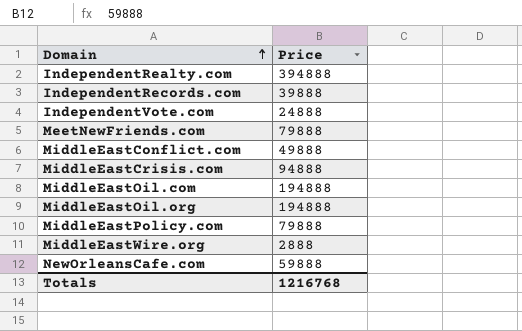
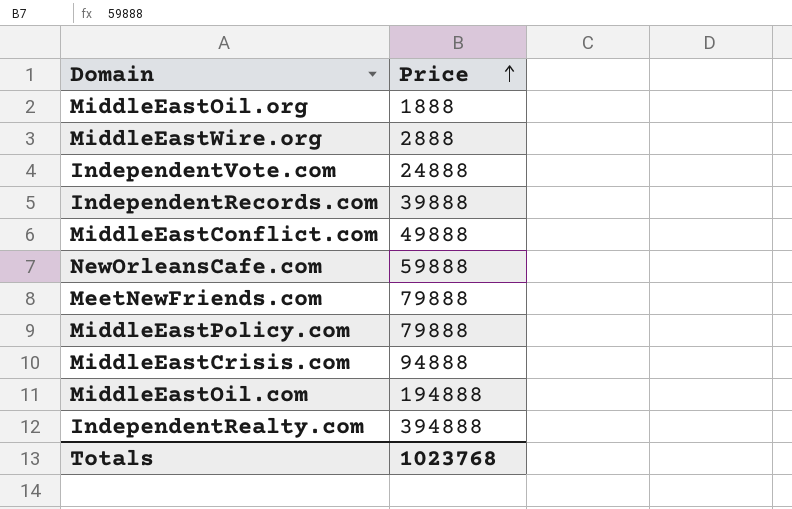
row order: Domain ascending -> Price ascending
MiddleEastOil.org | Price: 194888 -> 1888
Totals | Price: 1216768 -> 1023768

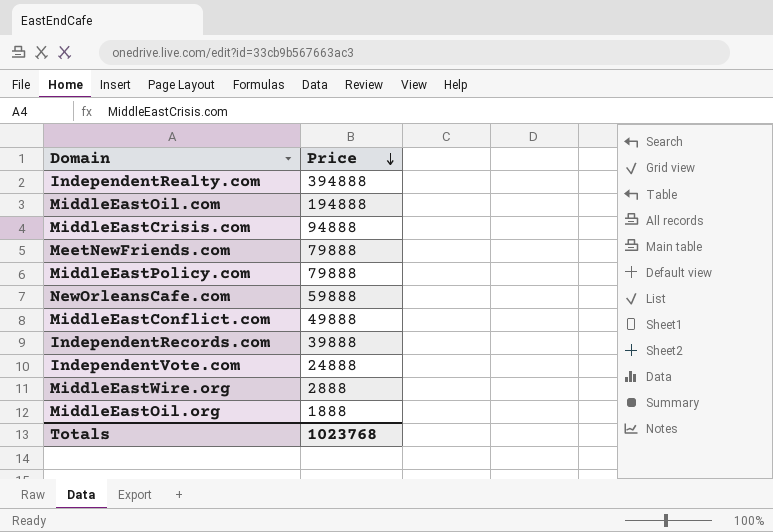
row order: Price ascending -> Price descending

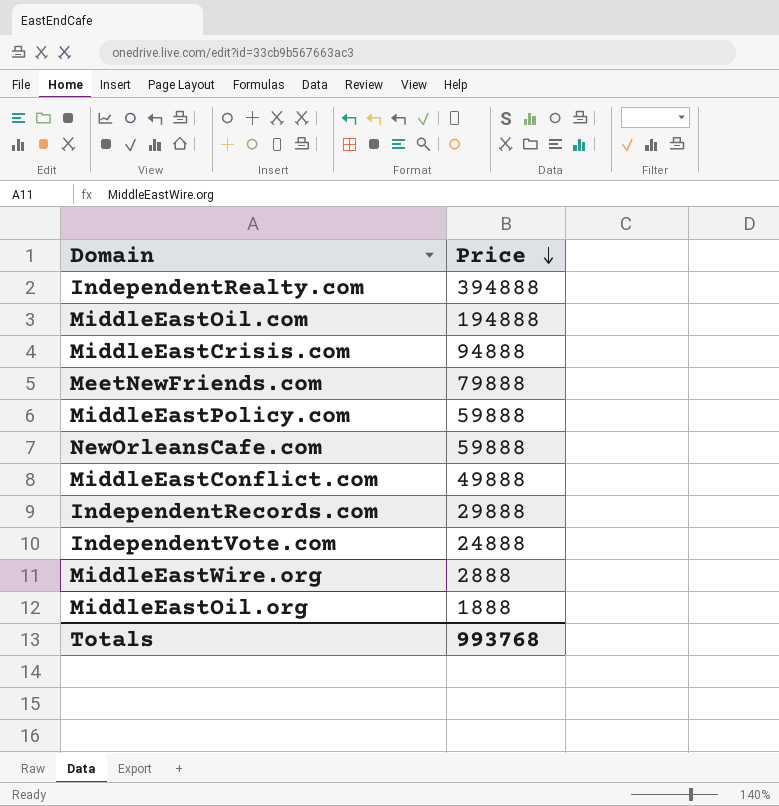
MiddleEastPolicy.com | Price: 79888 -> 59888
IndependentRecords.com | Price: 39888 -> 29888
Totals | Price: 1023768 -> 993768

